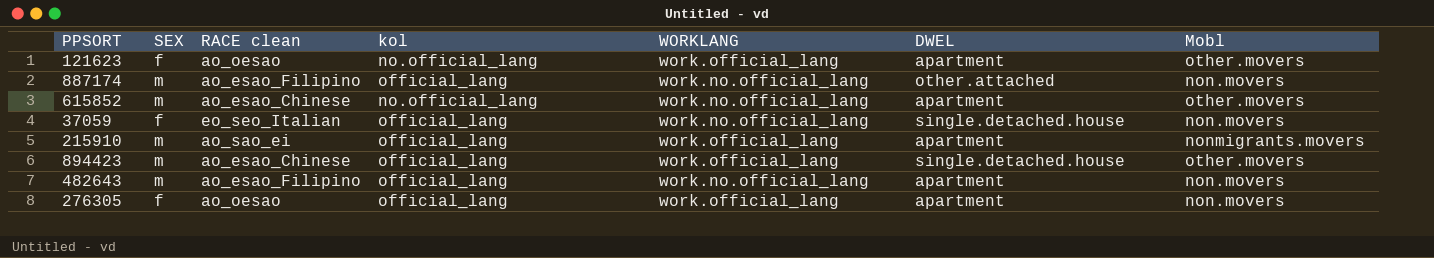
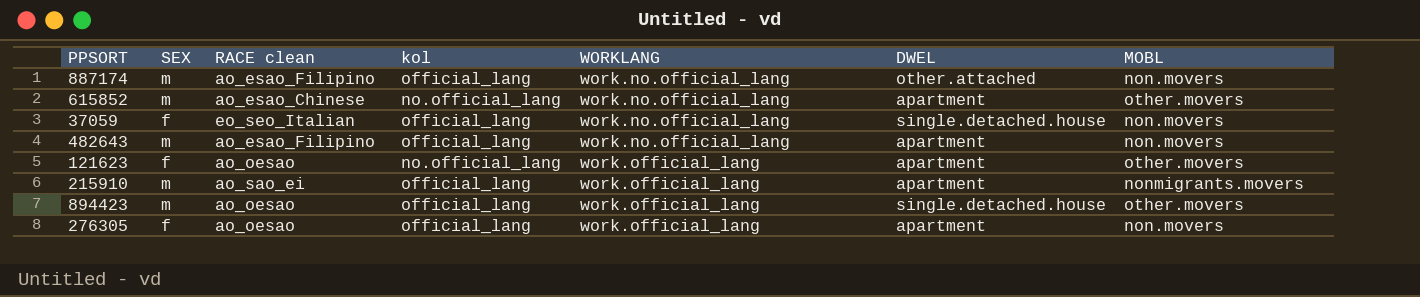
row order: none -> WORKLANG ascending
column name: Mobl -> MOBL
894423 | RACE clean: ao_esao_Chinese -> ao_oesao

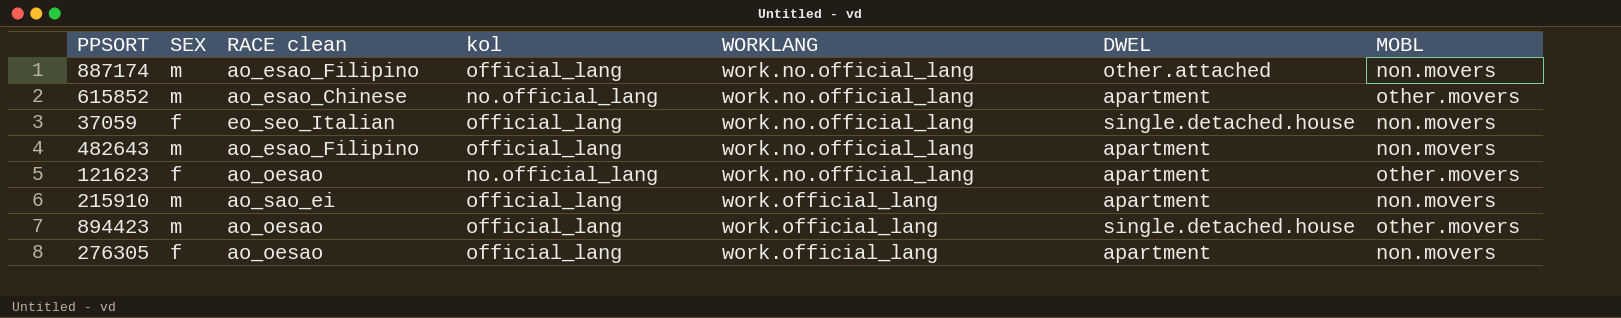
121623 | WORKLANG: work.official_lang -> work.no.official_lang
215910 | MOBL: nonmigrants.movers -> non.movers

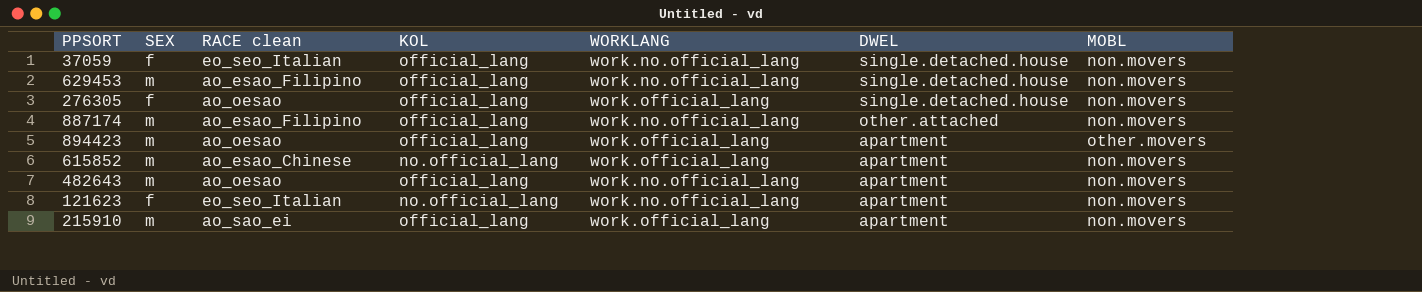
row order: WORKLANG ascending -> DWEL descending
column name: kol -> KOL
row 629453: none -> m | ao_esao_Filipino | official_lang | work.no.official_lang | single.detached.house | non.movers
276305 | DWEL: apartment -> single.detached.house
894423 | DWEL: single.detached.house -> apartment
615852 | WORKLANG: work.no.official_lang -> work.official_lang
615852 | MOBL: other.movers -> non.movers
482643 | RACE clean: ao_esao_Filipino -> ao_oesao
121623 | RACE clean: ao_oesao -> eo_seo_Italian
121623 | MOBL: other.movers -> non.movers

